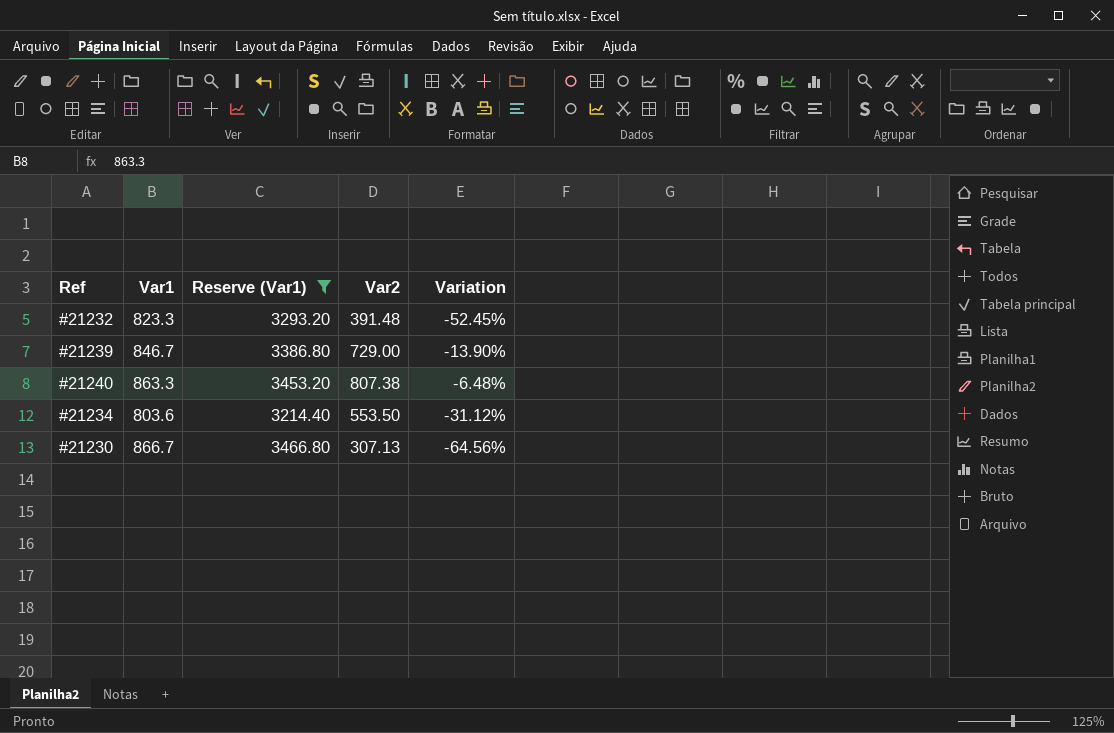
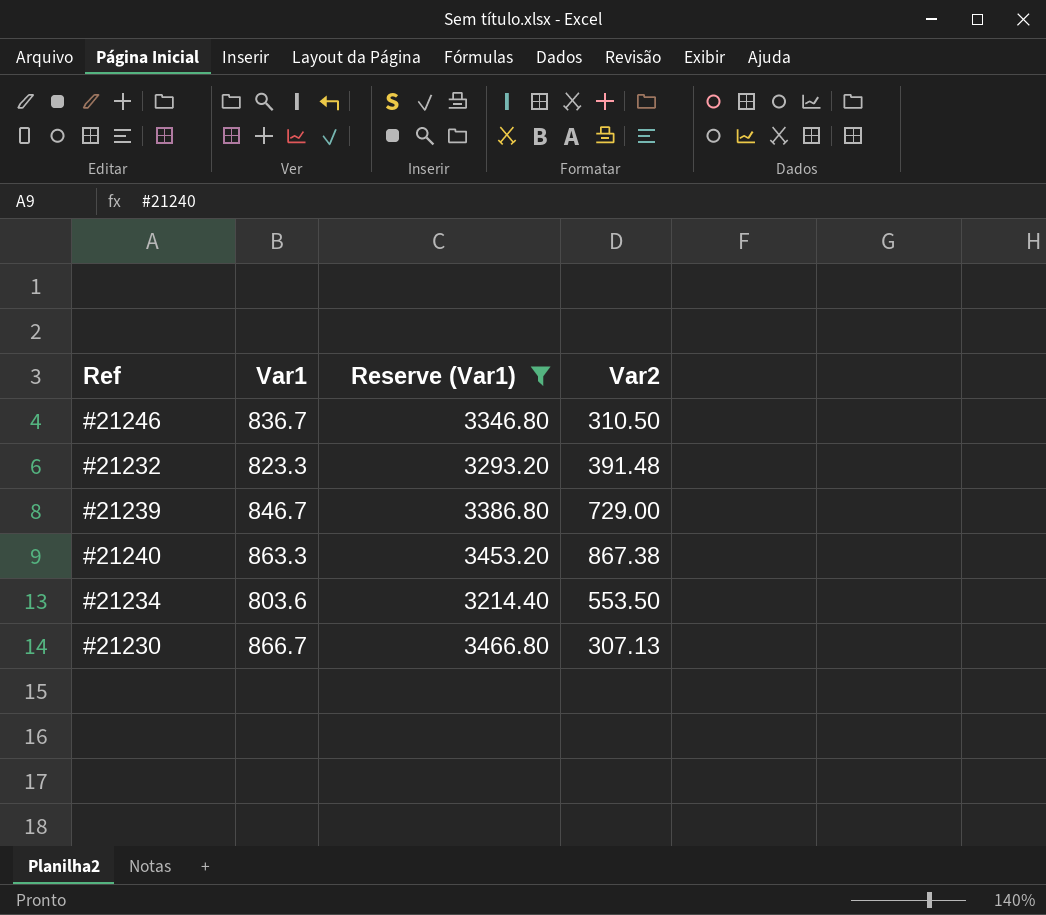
column Variation | formula: ([Var2] - [Var1]) / [Var1] -> none
row #21246: none -> 836.7 | 3346.80 | 310.50
#21240 | Var2: 807.38 -> 867.38

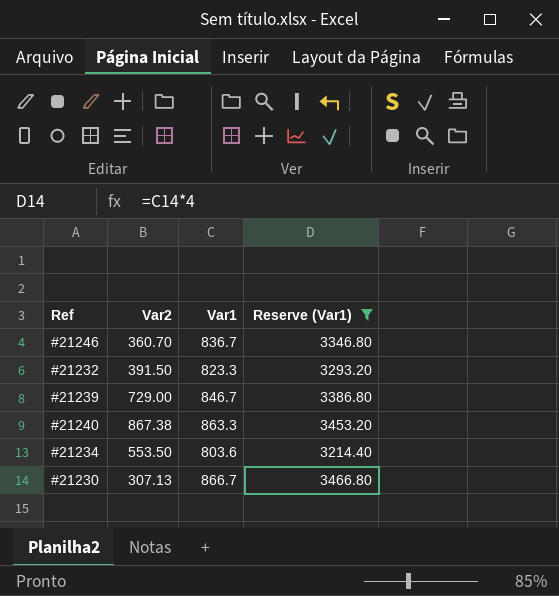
column Var2 | position: 4 -> 2
#21246 | Var2: 310.50 -> 360.70
#21232 | Var2: 391.48 -> 391.50

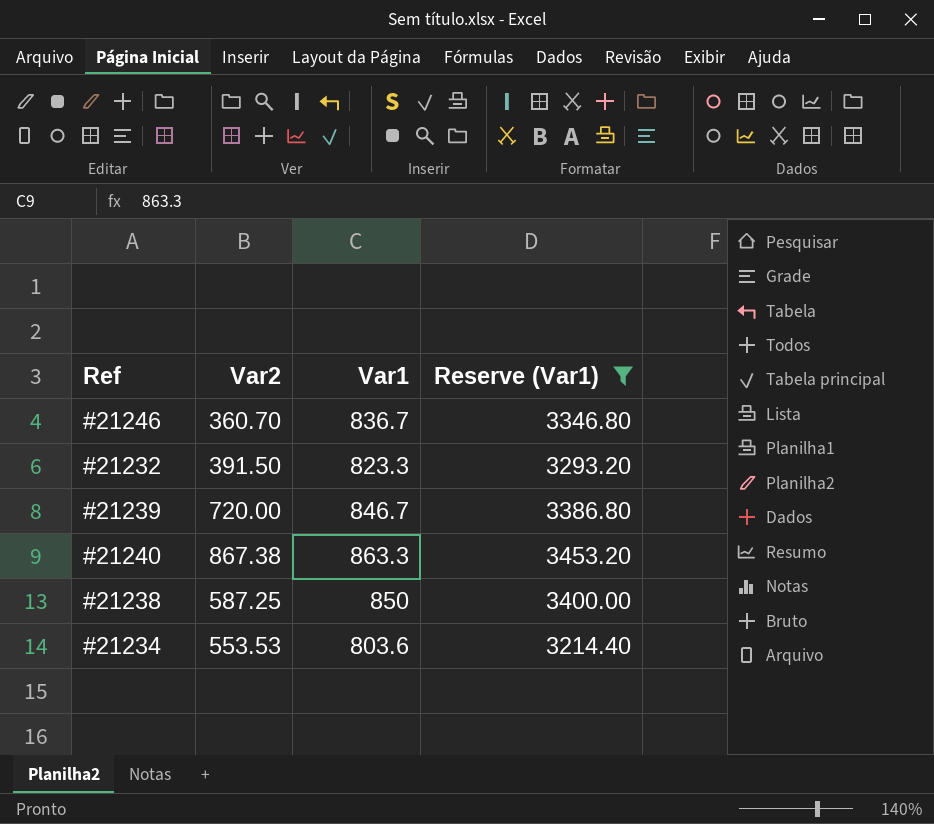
row #21230: 307.13 | 866.7 | 3466.80 -> none
#21239 | Var2: 729.00 -> 720.00
row #21238: none -> 587.25 | 850 | 3400.00
#21234 | Var2: 553.50 -> 553.53

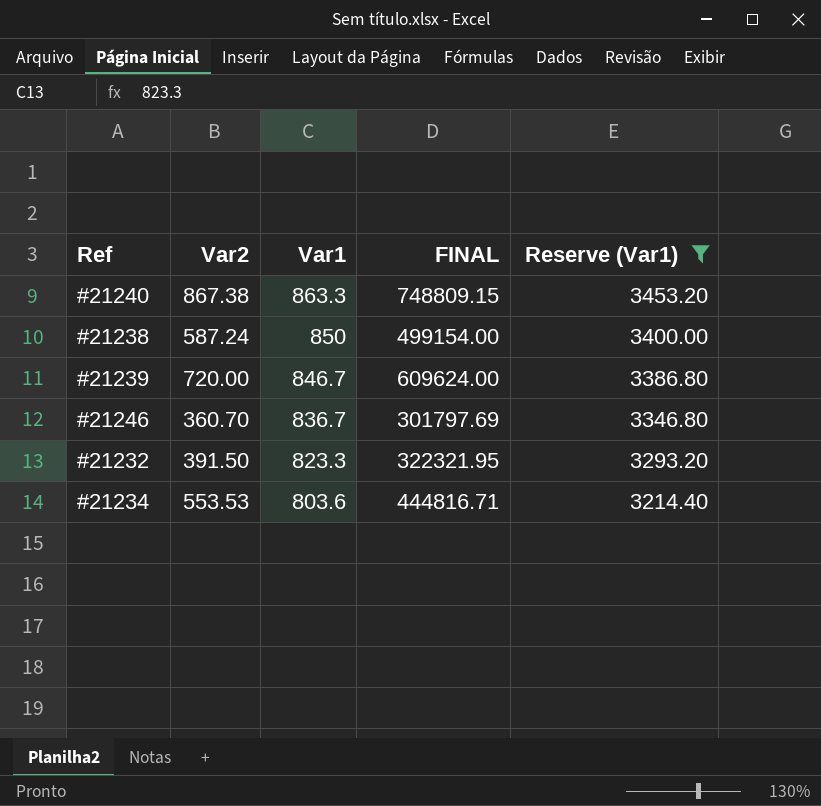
row order: none -> Var1 descending
column FINAL | formula: none -> [Var2] * [Var1]
#21238 | Var2: 587.25 -> 587.24

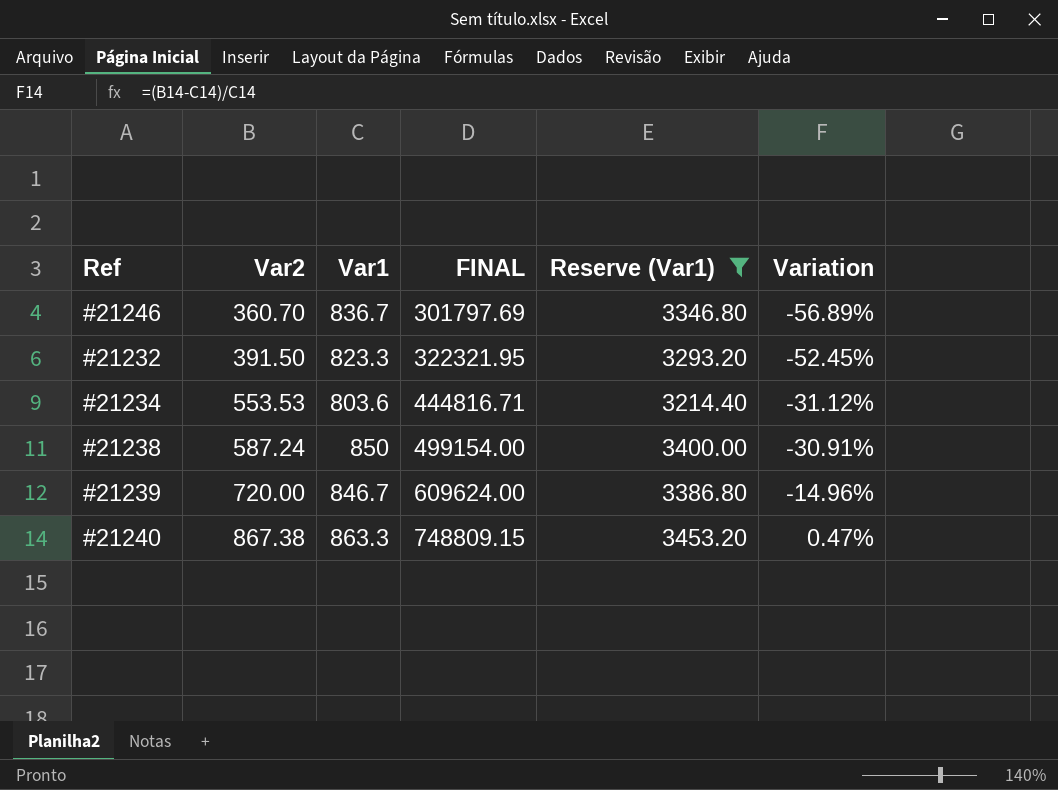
row order: Var1 descending -> Var2 ascending
column Variation | formula: none -> ([Var2] - [Var1]) / [Var1]

